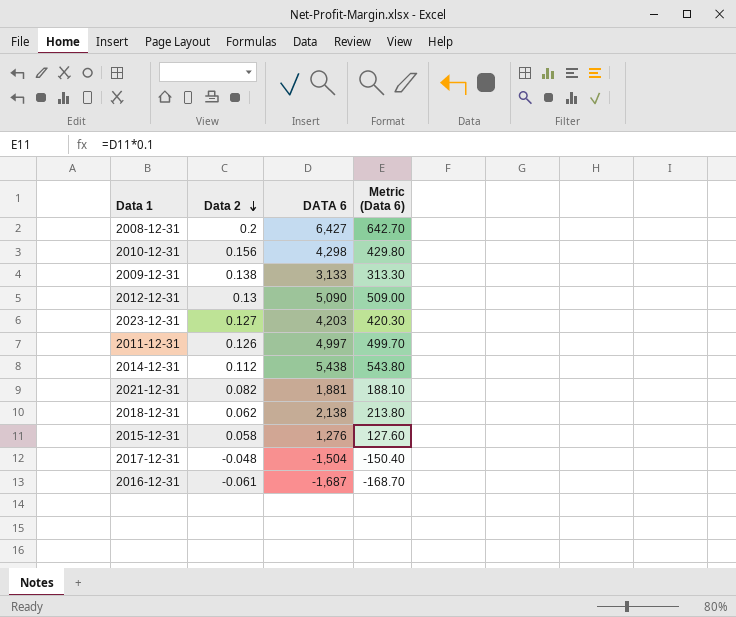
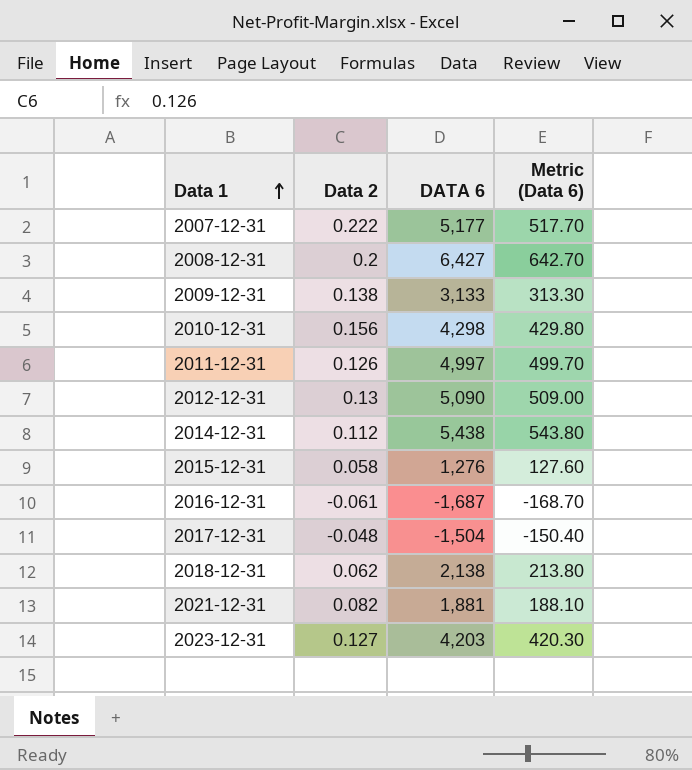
row order: Data 2 descending -> Data 1 ascending
row 2007-12-31: none -> 0.222 | 5,177 | 517.70

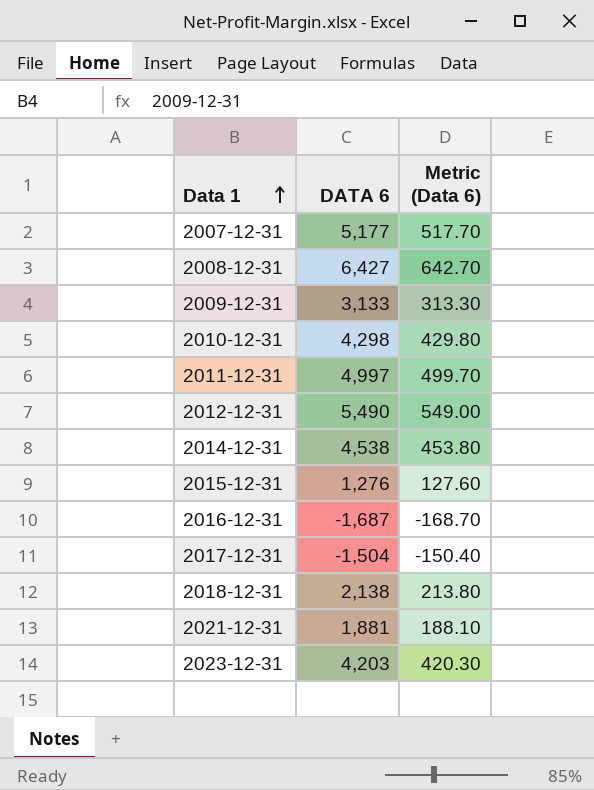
column Data 2 | position: 2 -> none
2012-12-31 | DATA 6: 5,090 -> 5,490
2012-12-31 | Metric (Data 6): 509.00 -> 549.00
2014-12-31 | DATA 6: 5,438 -> 4,538
2014-12-31 | Metric (Data 6): 543.80 -> 453.80

